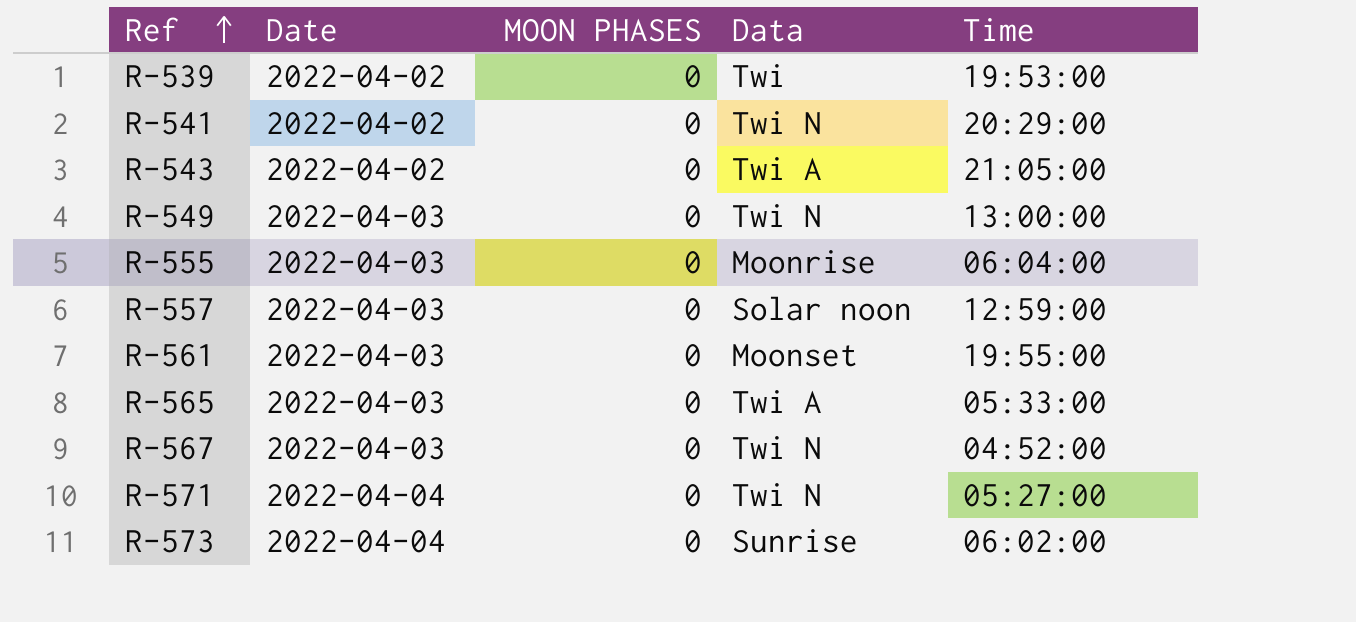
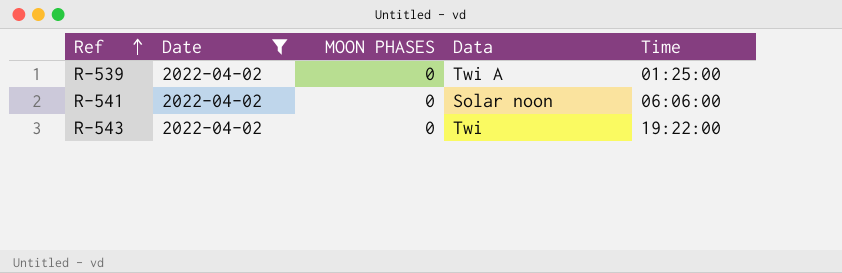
filter: none -> Date = 2022-04-02
R-539 | Data: Twi -> Twi A
R-539 | Time: 19:53:00 -> 01:25:00
R-541 | Data: Twi N -> Solar noon
R-541 | Time: 20:29:00 -> 06:06:00
R-543 | Data: Twi A -> Twi
R-543 | Time: 21:05:00 -> 19:22:00

